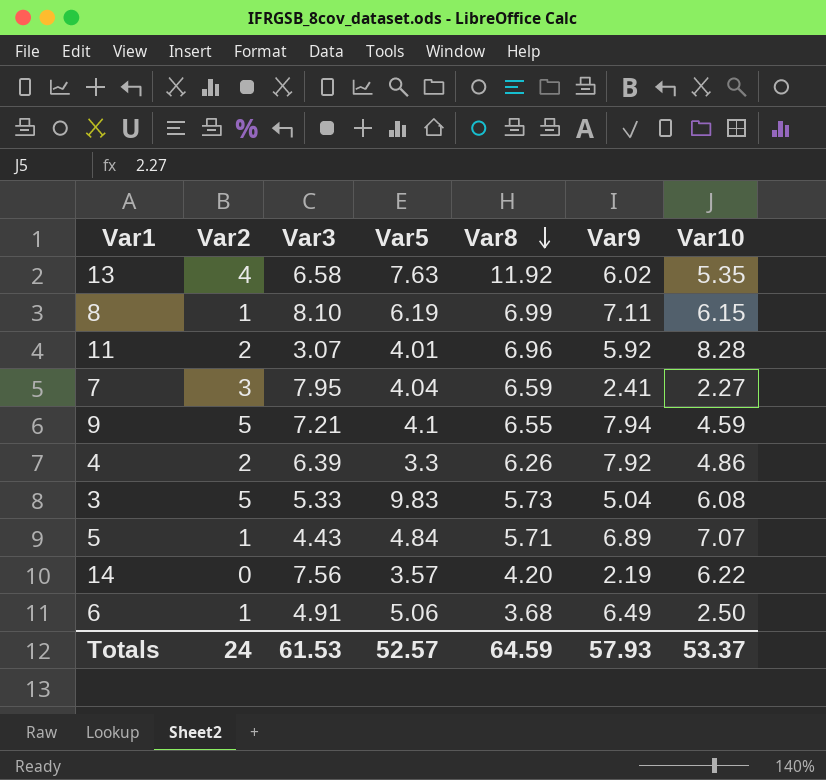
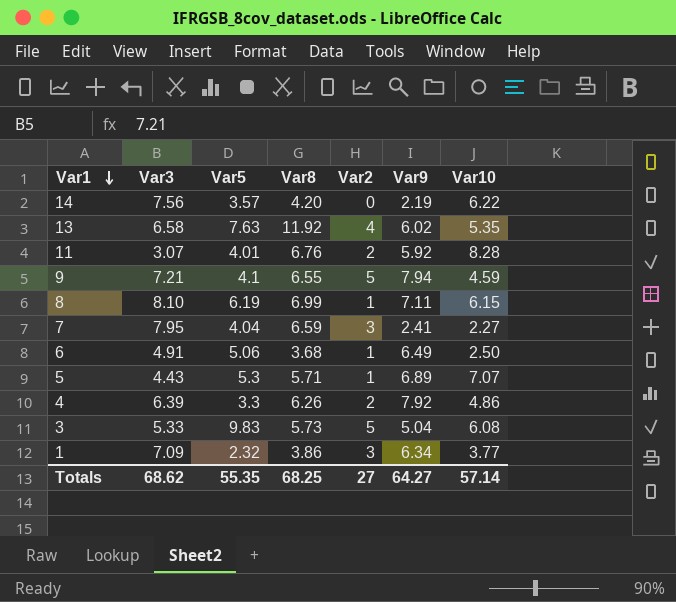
row order: Var8 descending -> Var1 descending
column Var2 | position: 2 -> 5
11 | Var8: 6.96 -> 6.76
5 | Var5: 4.84 -> 5.3
row 1: none -> 7.09 | 2.32 | 3.86 | 3 | 6.34 | 3.77
Totals | Var3: 61.53 -> 68.62
Totals | Var5: 52.57 -> 55.35
Totals | Var8: 64.59 -> 68.25
Totals | Var2: 24 -> 27
Totals | Var9: 57.93 -> 64.27
Totals | Var10: 53.37 -> 57.14

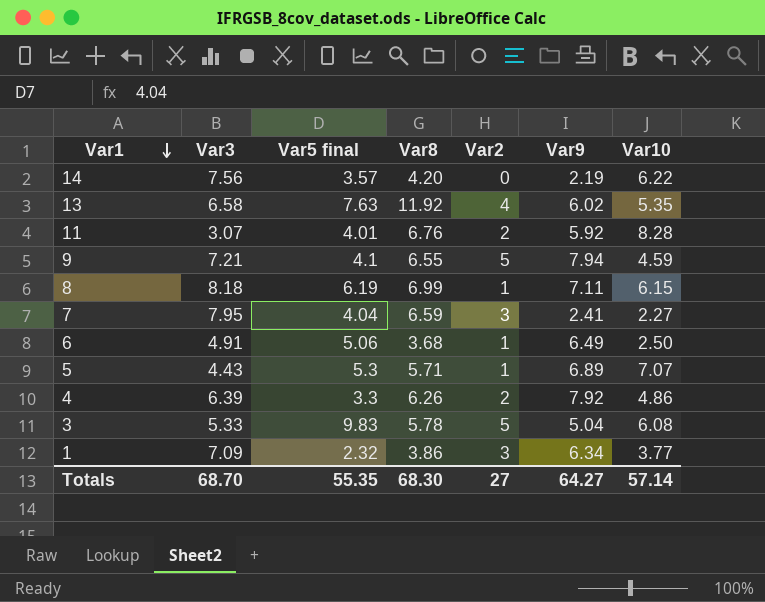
column name: Var5 -> Var5 final
8 | Var3: 8.10 -> 8.18
3 | Var8: 5.73 -> 5.78
Totals | Var3: 68.62 -> 68.70
Totals | Var8: 68.25 -> 68.30

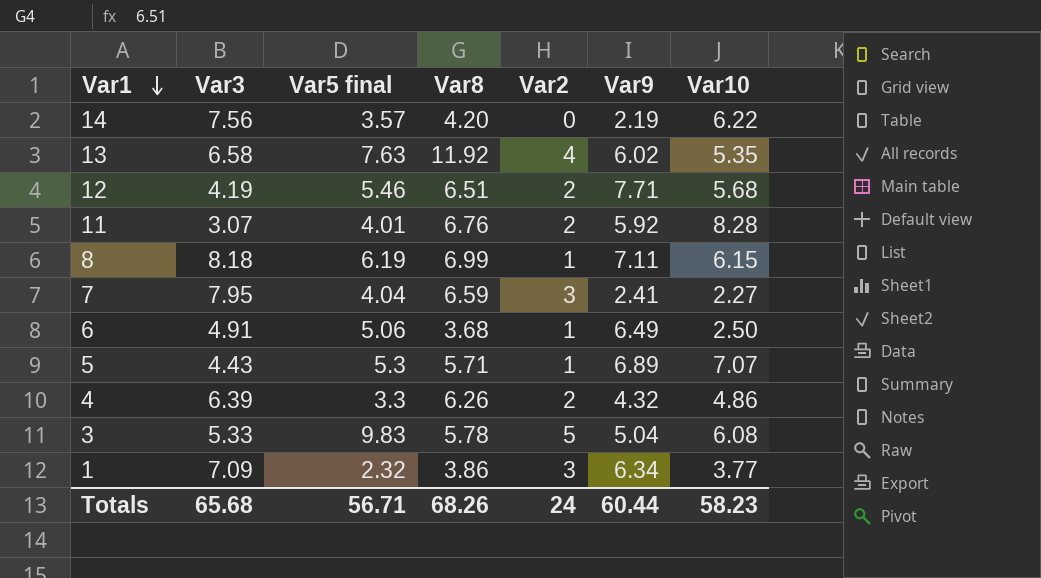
row 9: 7.21 | 4.1 | 6.55 | 5 | 7.94 | 4.59 -> none
row 12: none -> 4.19 | 5.46 | 6.51 | 2 | 7.71 | 5.68
4 | Var9: 7.92 -> 4.32
Totals | Var3: 68.70 -> 65.68
Totals | Var5 final: 55.35 -> 56.71
Totals | Var8: 68.30 -> 68.26
Totals | Var2: 27 -> 24
Totals | Var9: 64.27 -> 60.44
Totals | Var10: 57.14 -> 58.23

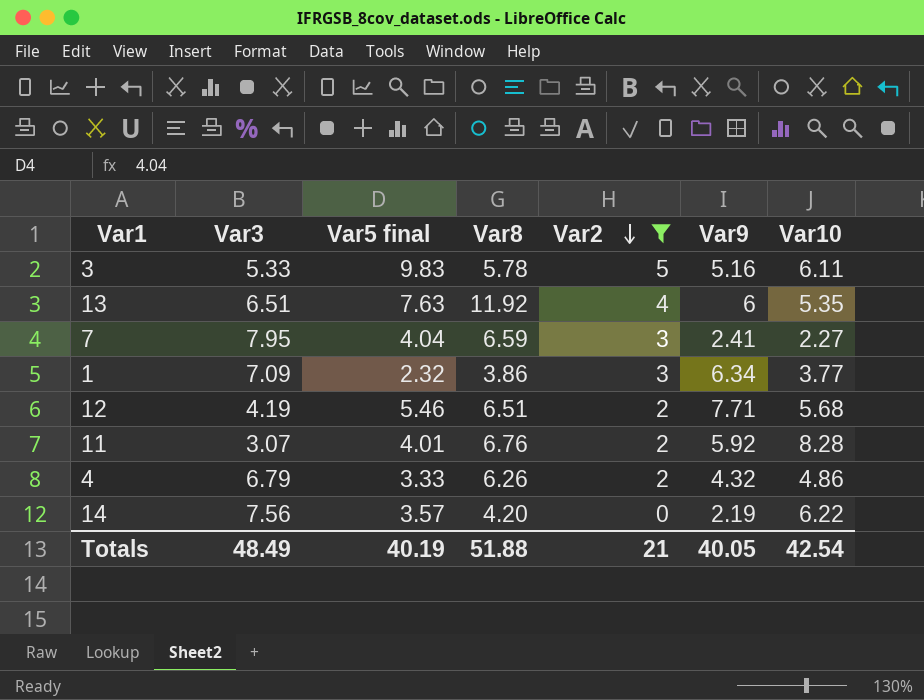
filter: none -> Var2 != 1
row order: Var1 descending -> Var2 descending
3 | Var9: 5.04 -> 5.16
3 | Var10: 6.08 -> 6.11
13 | Var3: 6.58 -> 6.51
13 | Var9: 6.02 -> 6
4 | Var3: 6.39 -> 6.79
4 | Var5 final: 3.3 -> 3.33
Totals | Var3: 65.68 -> 48.49
Totals | Var5 final: 56.71 -> 40.19
Totals | Var8: 68.26 -> 51.88
Totals | Var2: 24 -> 21
Totals | Var9: 60.44 -> 40.05
Totals | Var10: 58.23 -> 42.54

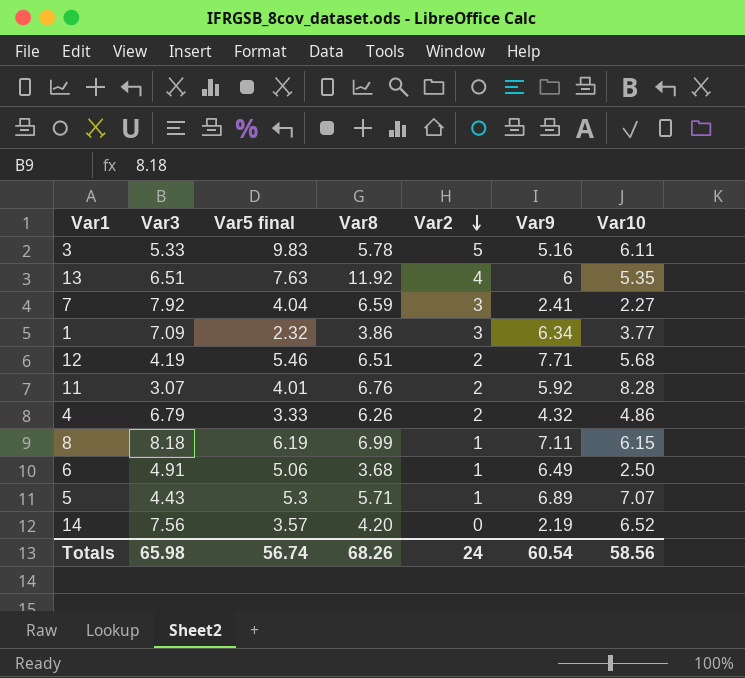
filter: Var2 != 1 -> none
7 | Var3: 7.95 -> 7.92
14 | Var10: 6.22 -> 6.52
Totals | Var3: 48.49 -> 65.98
Totals | Var5 final: 40.19 -> 56.74
Totals | Var8: 51.88 -> 68.26
Totals | Var2: 21 -> 24
Totals | Var9: 40.05 -> 60.54
Totals | Var10: 42.54 -> 58.56

